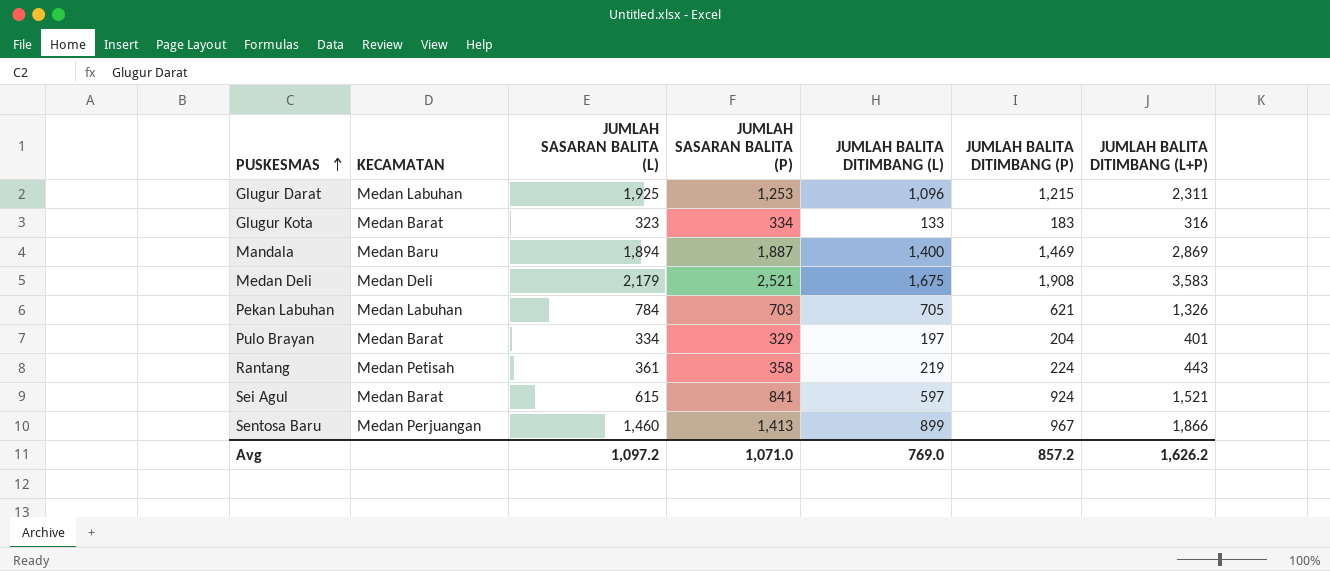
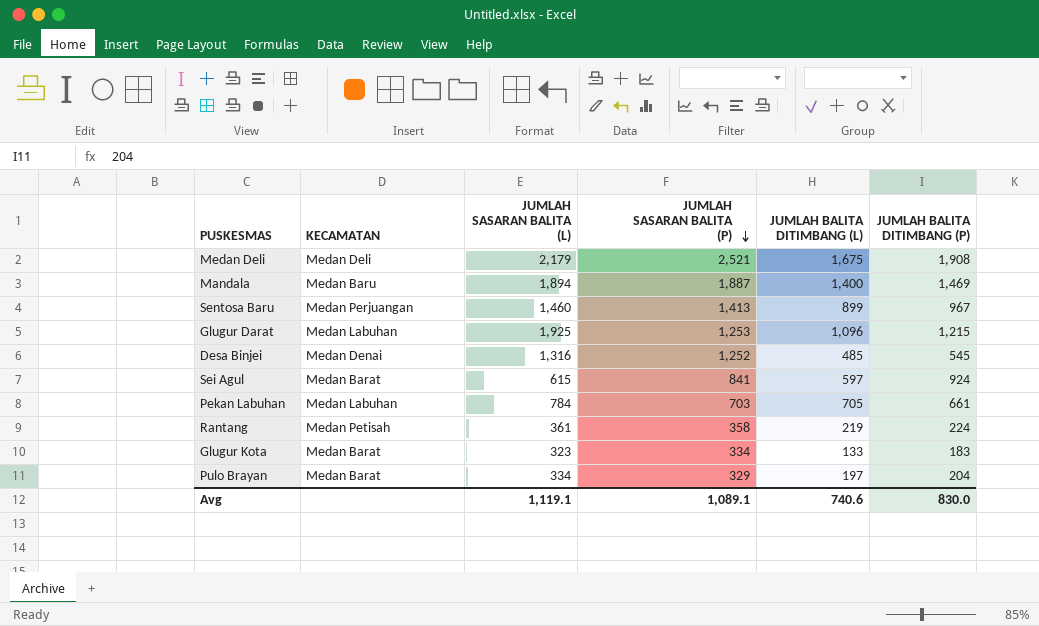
row order: PUSKESMAS ascending -> JUMLAH SASARAN BALITA (P) descending
column JUMLAH BALITA DITIMBANG (L+P) | formula: [JUMLAH BALITA DITIMBANG (L)] + [JUMLAH BALITA DITIMBANG (P)] -> none
row Desa Binjei: none -> Medan Denai | 1,316 | 1,252 | 485 | 545
Pekan Labuhan | JUMLAH BALITA DITIMBANG (P): 621 -> 661
Avg | JUMLAH SASARAN BALITA (L): 1,097.2 -> 1,119.1
Avg | JUMLAH SASARAN BALITA (P): 1,071.0 -> 1,089.1
Avg | JUMLAH BALITA DITIMBANG (L): 769.0 -> 740.6
Avg | JUMLAH BALITA DITIMBANG (P): 857.2 -> 830.0

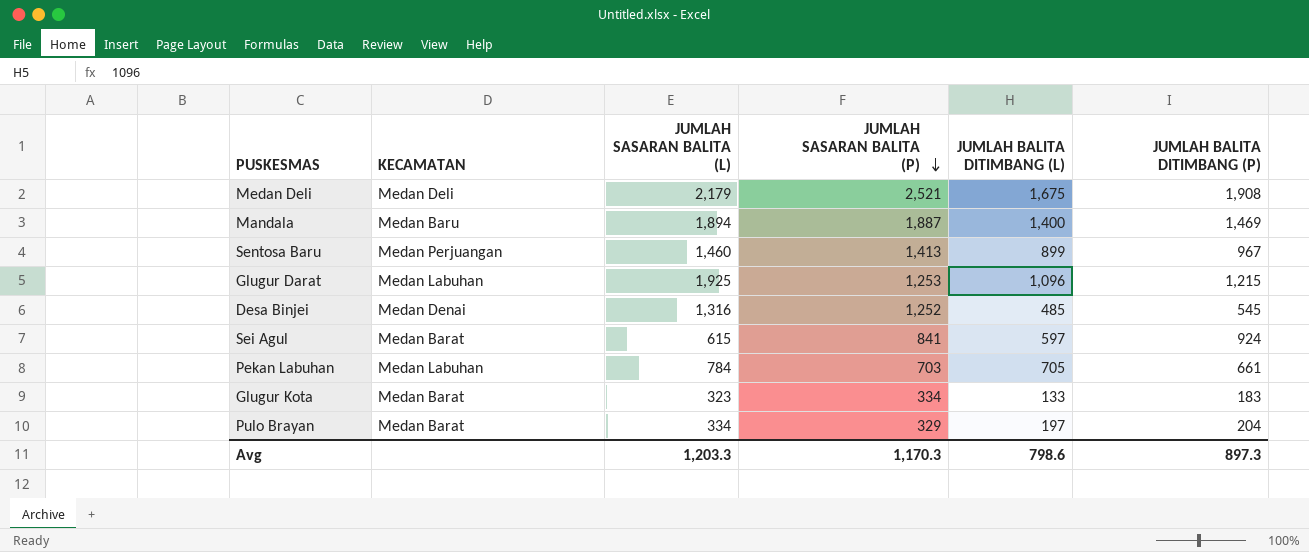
row Rantang: Medan Petisah | 361 | 358 | 219 | 224 -> none
Avg | JUMLAH SASARAN BALITA (L): 1,119.1 -> 1,203.3
Avg | JUMLAH SASARAN BALITA (P): 1,089.1 -> 1,170.3
Avg | JUMLAH BALITA DITIMBANG (L): 740.6 -> 798.6
Avg | JUMLAH BALITA DITIMBANG (P): 830.0 -> 897.3

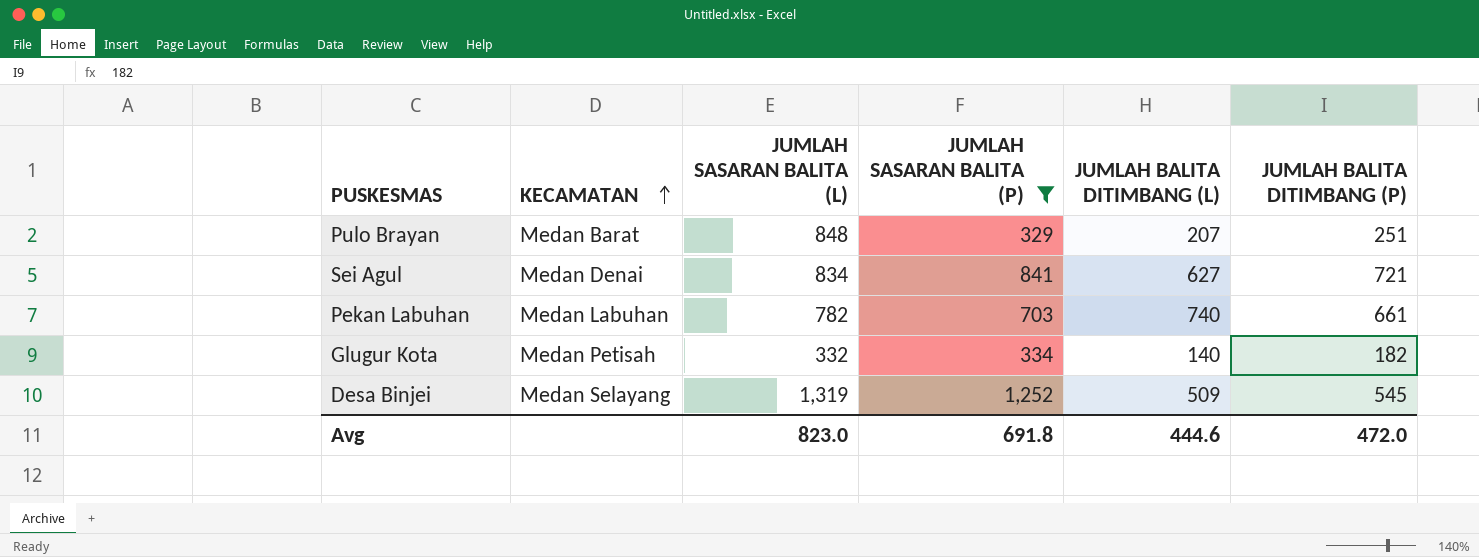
filter: none -> JUMLAH SASARAN BALITA (P) <= 1,252
row order: JUMLAH SASARAN BALITA (P) descending -> KECAMATAN ascending
Pulo Brayan | JUMLAH SASARAN BALITA (L): 334 -> 848
Pulo Brayan | JUMLAH BALITA DITIMBANG (L): 197 -> 207
Pulo Brayan | JUMLAH BALITA DITIMBANG (P): 204 -> 251
Sei Agul | KECAMATAN: Medan Barat -> Medan Denai
Sei Agul | JUMLAH SASARAN BALITA (L): 615 -> 834
Sei Agul | JUMLAH BALITA DITIMBANG (L): 597 -> 627
Sei Agul | JUMLAH BALITA DITIMBANG (P): 924 -> 721
Pekan Labuhan | JUMLAH SASARAN BALITA (L): 784 -> 782
Pekan Labuhan | JUMLAH BALITA DITIMBANG (L): 705 -> 740
Glugur Kota | KECAMATAN: Medan Barat -> Medan Petisah
Glugur Kota | JUMLAH SASARAN BALITA (L): 323 -> 332
Glugur Kota | JUMLAH BALITA DITIMBANG (L): 133 -> 140
Glugur Kota | JUMLAH BALITA DITIMBANG (P): 183 -> 182
Desa Binjei | KECAMATAN: Medan Denai -> Medan Selayang
Desa Binjei | JUMLAH SASARAN BALITA (L): 1,316 -> 1,319
Desa Binjei | JUMLAH BALITA DITIMBANG (L): 485 -> 509
Avg | JUMLAH SASARAN BALITA (L): 1,203.3 -> 823.0
Avg | JUMLAH SASARAN BALITA (P): 1,170.3 -> 691.8
Avg | JUMLAH BALITA DITIMBANG (L): 798.6 -> 444.6
Avg | JUMLAH BALITA DITIMBANG (P): 897.3 -> 472.0

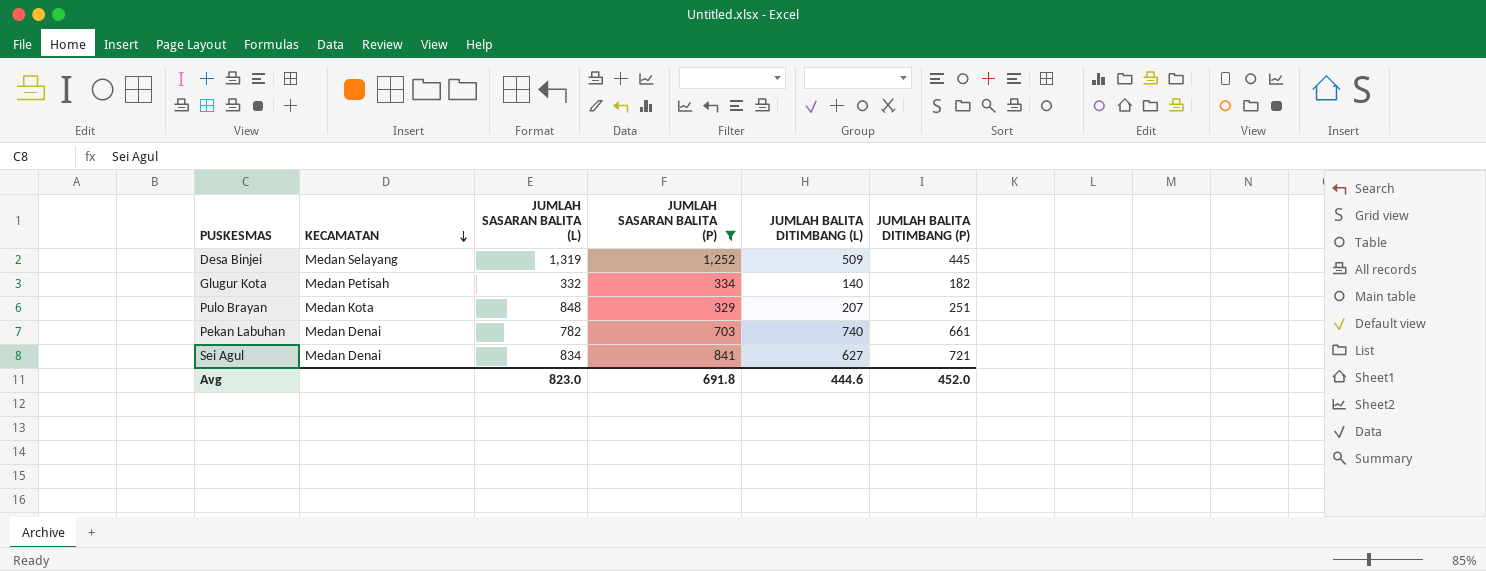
row order: KECAMATAN ascending -> KECAMATAN descending
Desa Binjei | JUMLAH BALITA DITIMBANG (P): 545 -> 445
Pulo Brayan | KECAMATAN: Medan Barat -> Medan Kota
Pekan Labuhan | KECAMATAN: Medan Labuhan -> Medan Denai
Avg | JUMLAH BALITA DITIMBANG (P): 472.0 -> 452.0

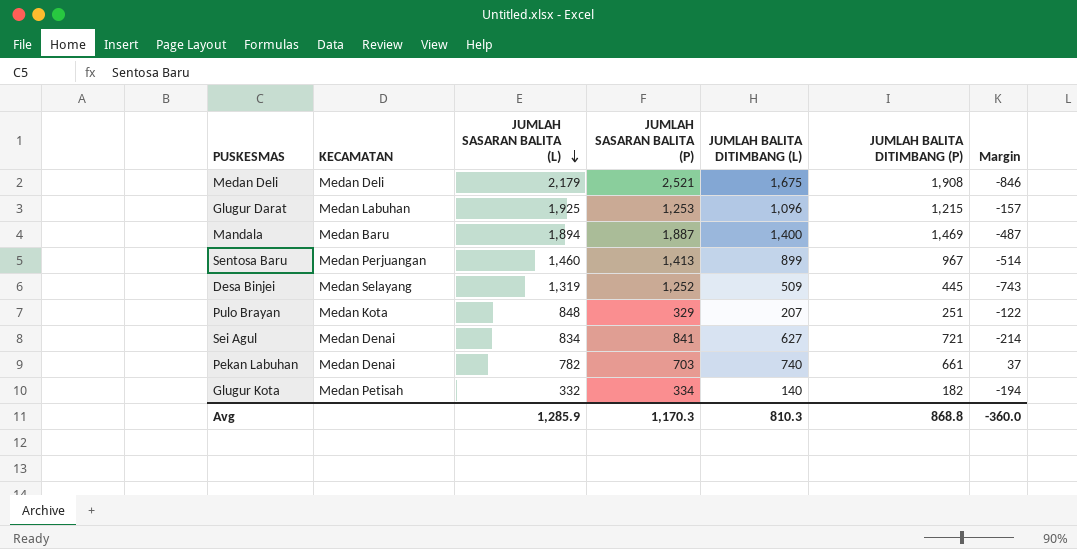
filter: JUMLAH SASARAN BALITA (P) <= 1,252 -> none
row order: KECAMATAN descending -> JUMLAH SASARAN BALITA (L) descending
column Margin | formula: none -> [JUMLAH BALITA DITIMBANG (L)] - [JUMLAH SASARAN BALITA (P)]
Avg | JUMLAH SASARAN BALITA (L): 823.0 -> 1,285.9
Avg | JUMLAH SASARAN BALITA (P): 691.8 -> 1,170.3
Avg | JUMLAH BALITA DITIMBANG (L): 444.6 -> 810.3
Avg | JUMLAH BALITA DITIMBANG (P): 452.0 -> 868.8

